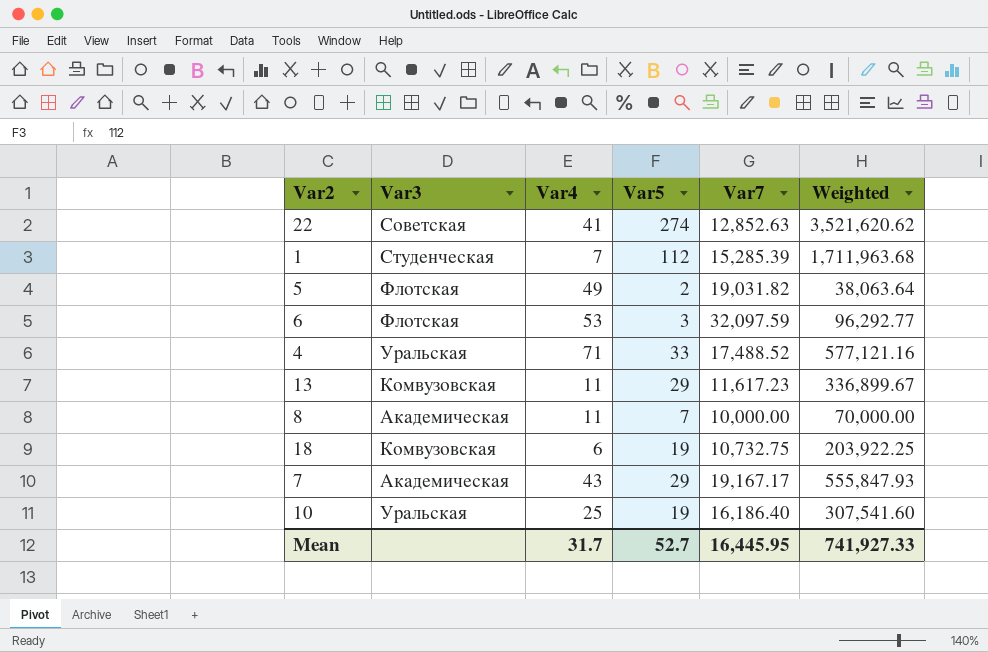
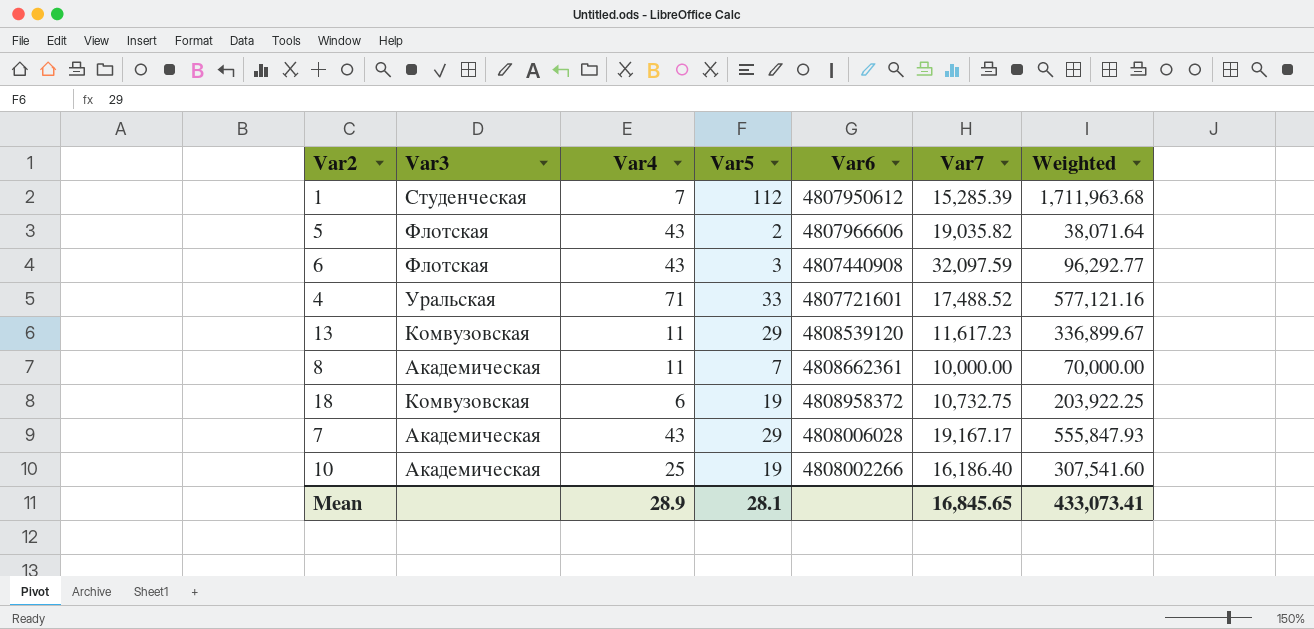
column Var6 | position: none -> 5
row 22: Советская | 41 | 274 | 12,852.63 | 3,521,620.62 -> none
5 | Var4: 49 -> 43
5 | Var7: 19,031.82 -> 19,035.82
5 | Weighted: 38,063.64 -> 38,071.64
6 | Var4: 53 -> 43
10 | Var3: Уральская -> Академическая
Mean | Var4: 31.7 -> 28.9
Mean | Var5: 52.7 -> 28.1
Mean | Var7: 16,445.95 -> 16,845.65
Mean | Weighted: 741,927.33 -> 433,073.41

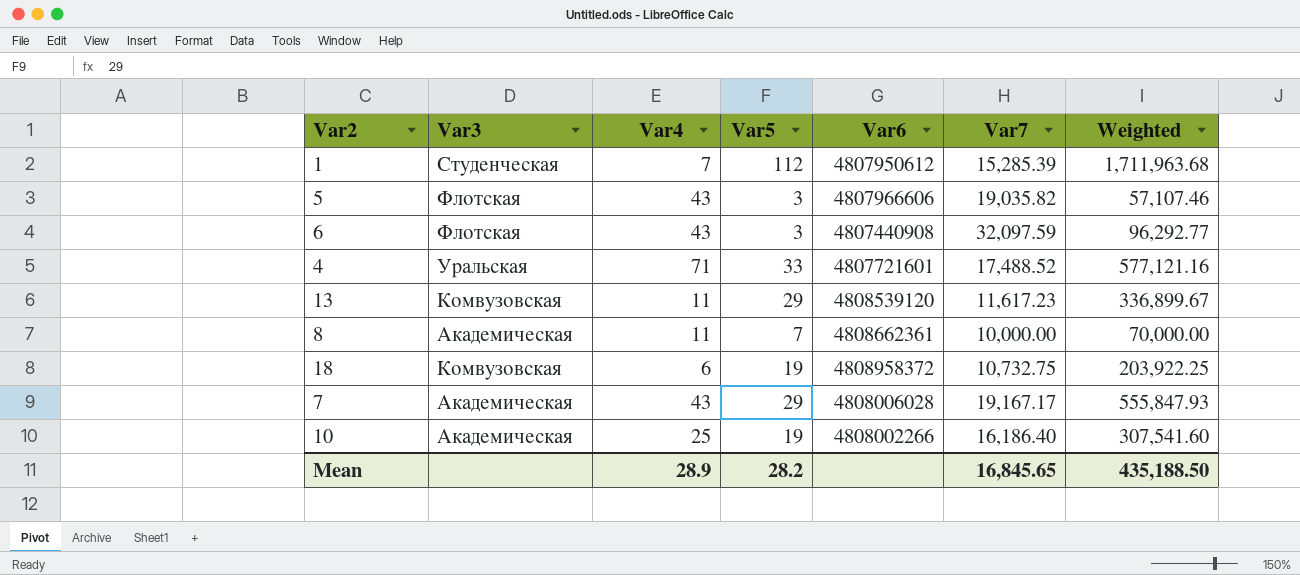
5 | Var5: 2 -> 3
5 | Weighted: 38,071.64 -> 57,107.46
Mean | Var5: 28.1 -> 28.2
Mean | Weighted: 433,073.41 -> 435,188.50

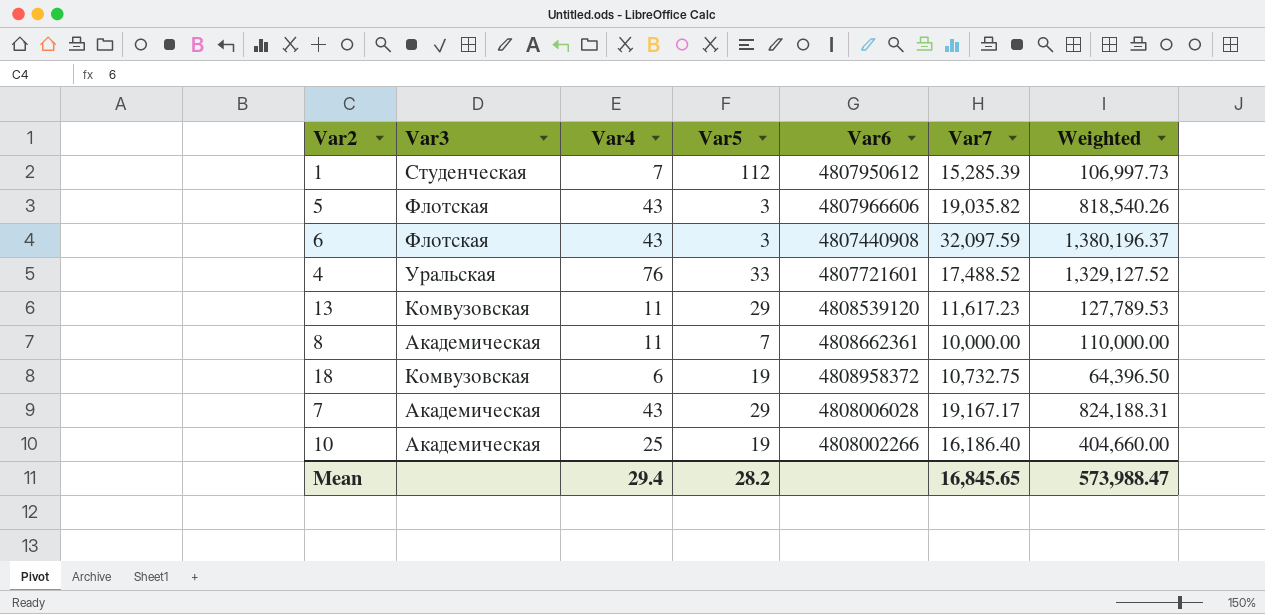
column Weighted | formula: [Var5] * [Var7] -> [Var4] * [Var7]
4 | Var4: 71 -> 76
Mean | Var4: 28.9 -> 29.4
Mean | Weighted: 435,188.50 -> 573,988.47

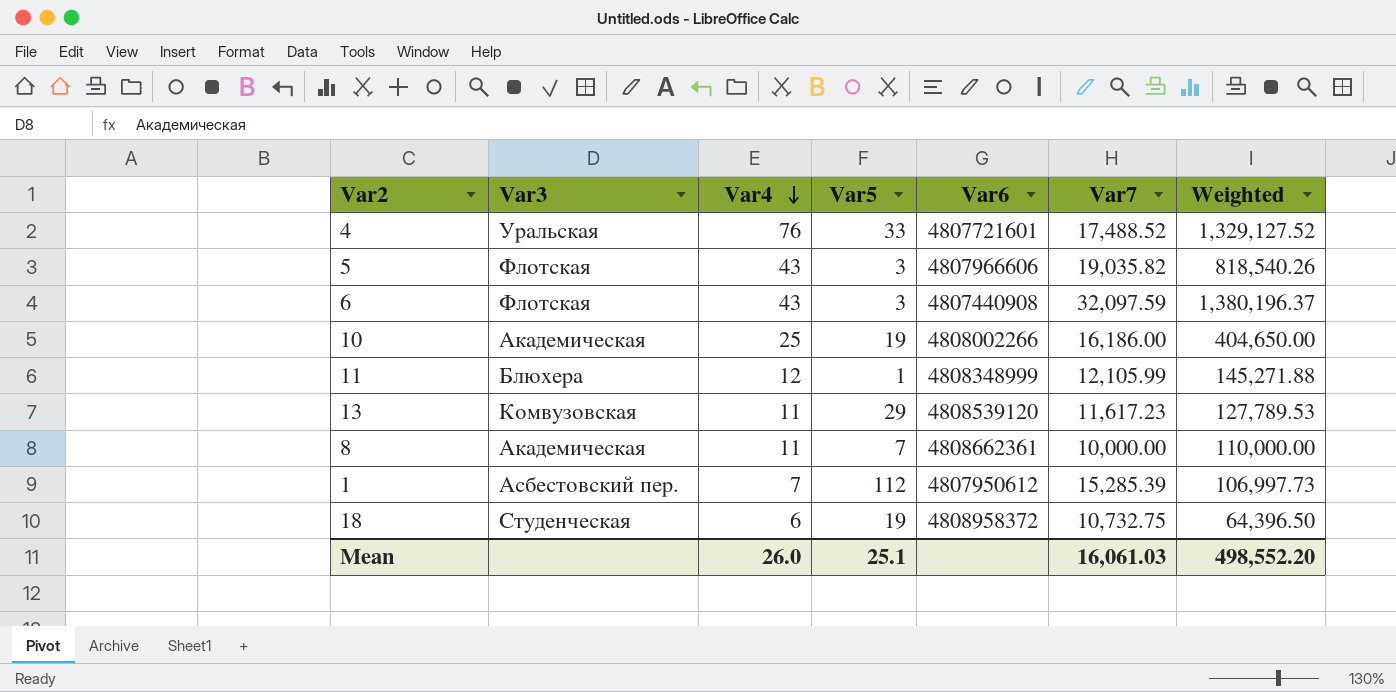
row order: none -> Var4 descending
row 7: Академическая | 43 | 29 | 4808006028 | 19,167.17 | 824,188.31 -> none
10 | Var7: 16,186.40 -> 16,186.00
10 | Weighted: 404,660.00 -> 404,650.00
row 11: none -> Блюхера | 12 | 1 | 4808348999 | 12,105.99 | 145,271.88
1 | Var3: Студенческая -> Асбестовский пер.
18 | Var3: Комвузовская -> Студенческая
Mean | Var4: 29.4 -> 26.0
Mean | Var5: 28.2 -> 25.1
Mean | Var7: 16,845.65 -> 16,061.03
Mean | Weighted: 573,988.47 -> 498,552.20

